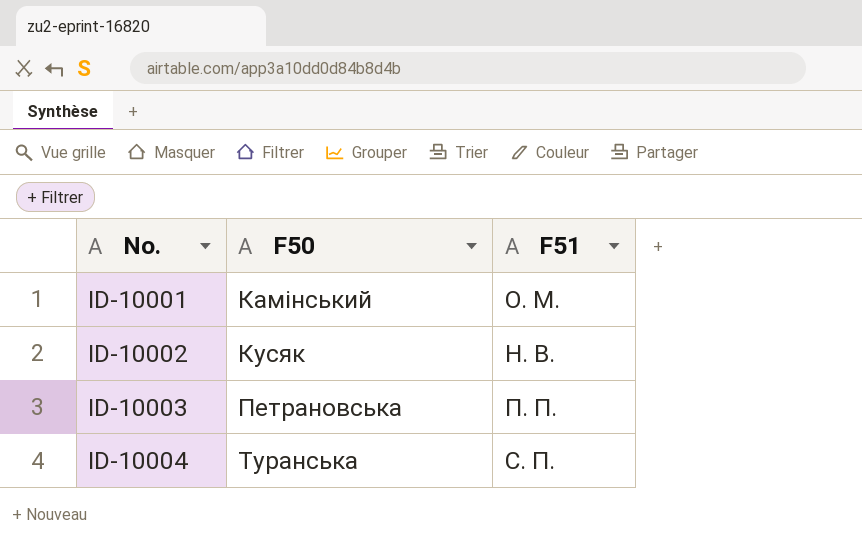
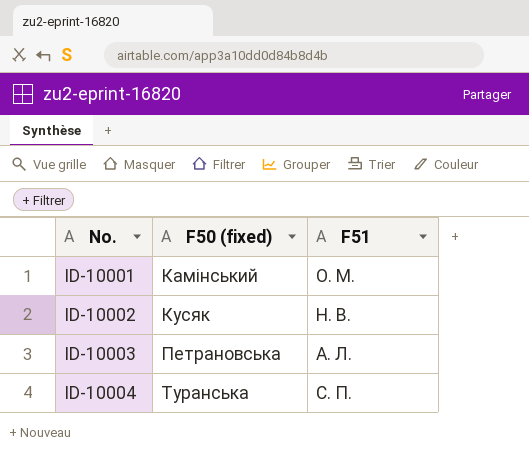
column name: F50 -> F50 (fixed)
ID-10003 | F51: П. П. -> А. Л.

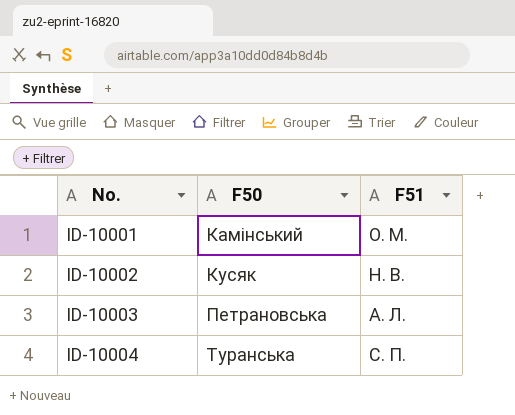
column name: F50 (fixed) -> F50

